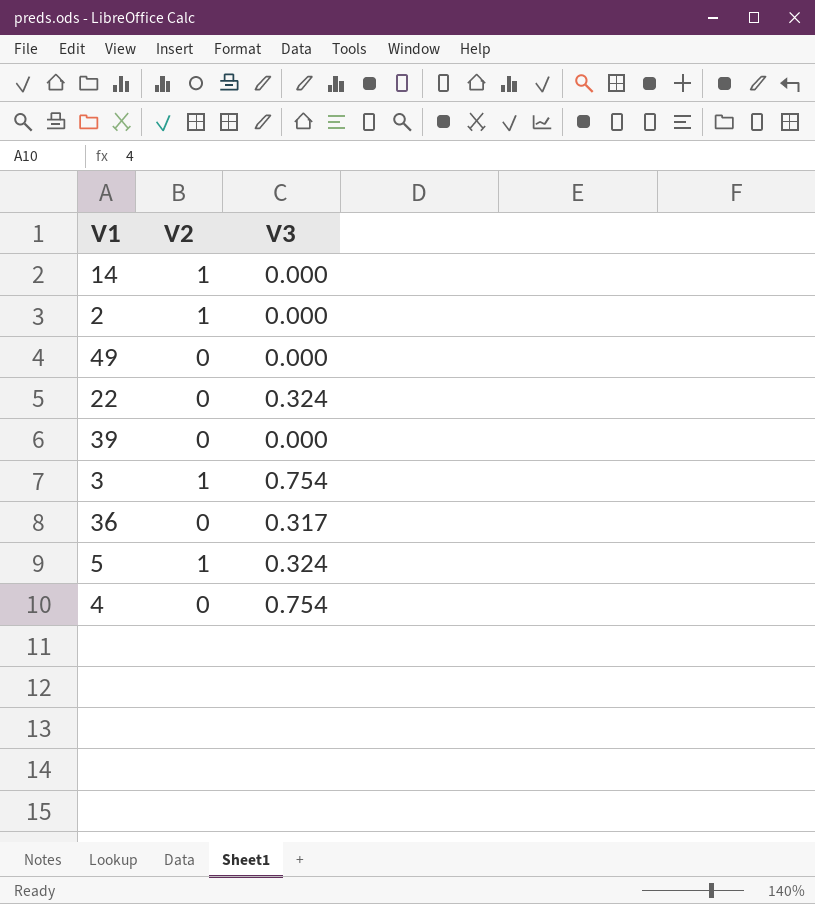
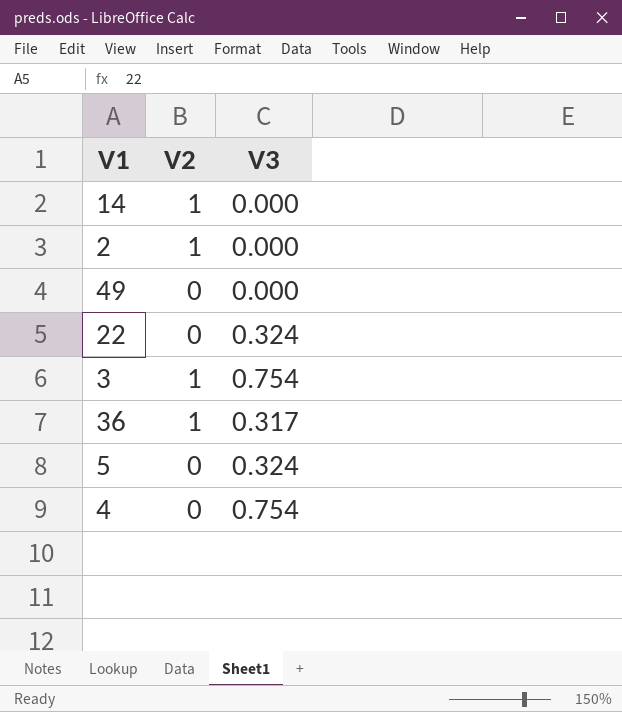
row 39: 0 | 0.000 -> none
36 | V2: 0 -> 1
5 | V2: 1 -> 0

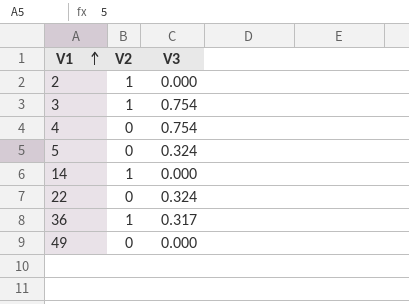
row order: none -> V1 ascending

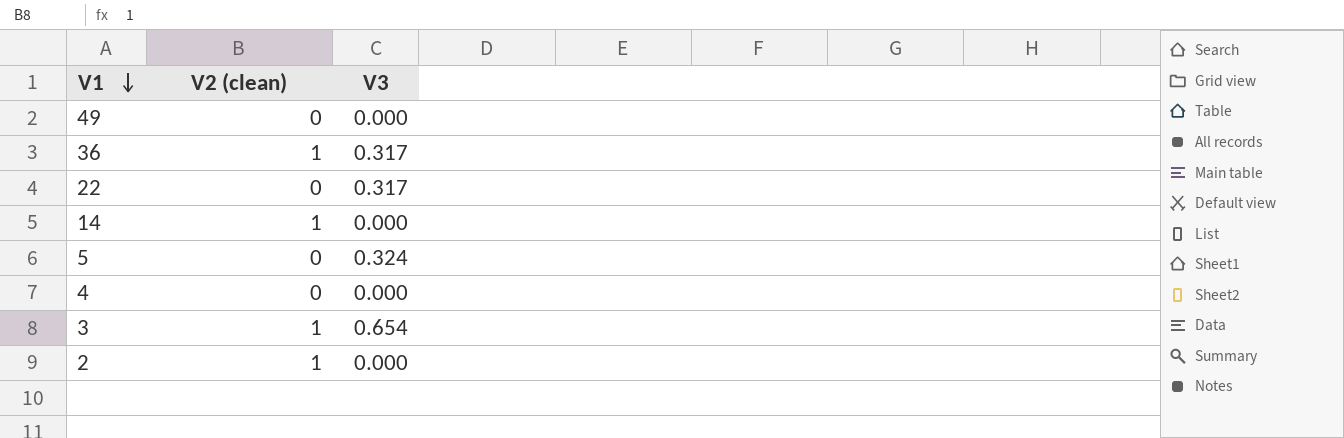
row order: V1 ascending -> V1 descending
column name: V2 -> V2 (clean)
22 | V3: 0.324 -> 0.317
4 | V3: 0.754 -> 0.000
3 | V3: 0.754 -> 0.654

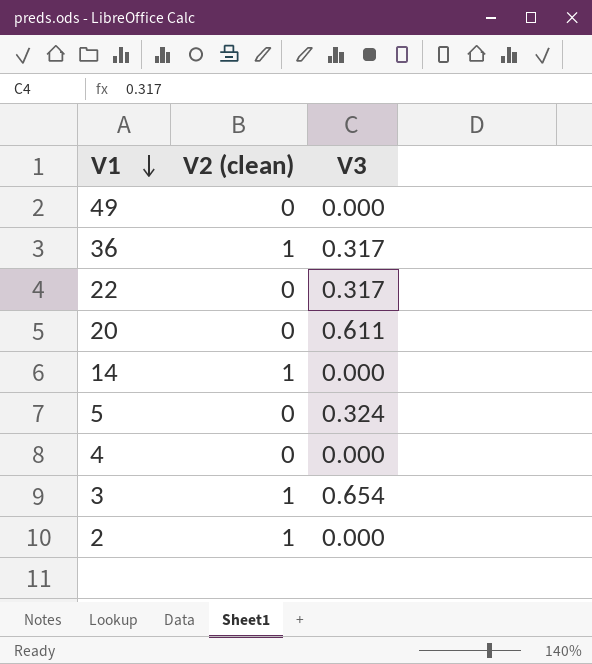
row 20: none -> 0 | 0.611

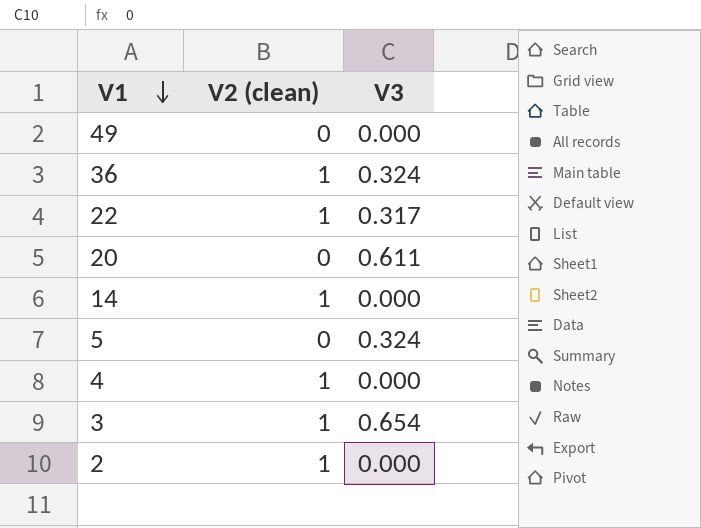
36 | V3: 0.317 -> 0.324
22 | V2 (clean): 0 -> 1
4 | V2 (clean): 0 -> 1

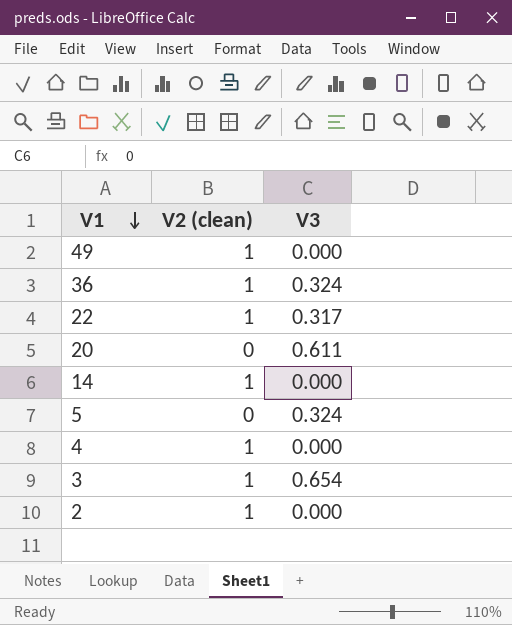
49 | V2 (clean): 0 -> 1

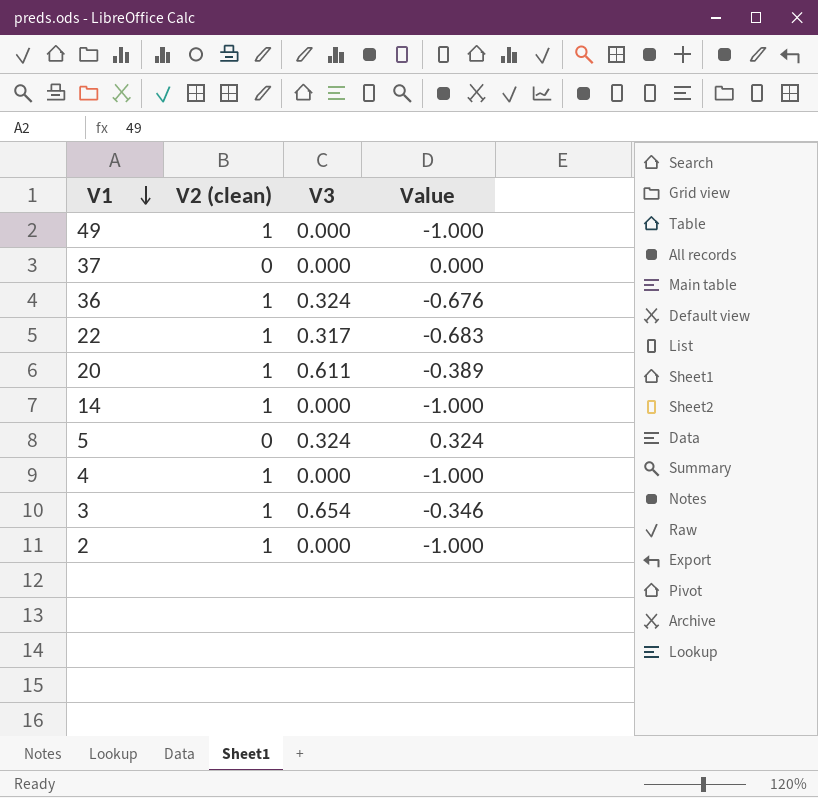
column Value | formula: none -> [V3] - [V2 (clean)]
row 37: none -> 0 | 0.000 | 0.000
20 | V2 (clean): 0 -> 1

